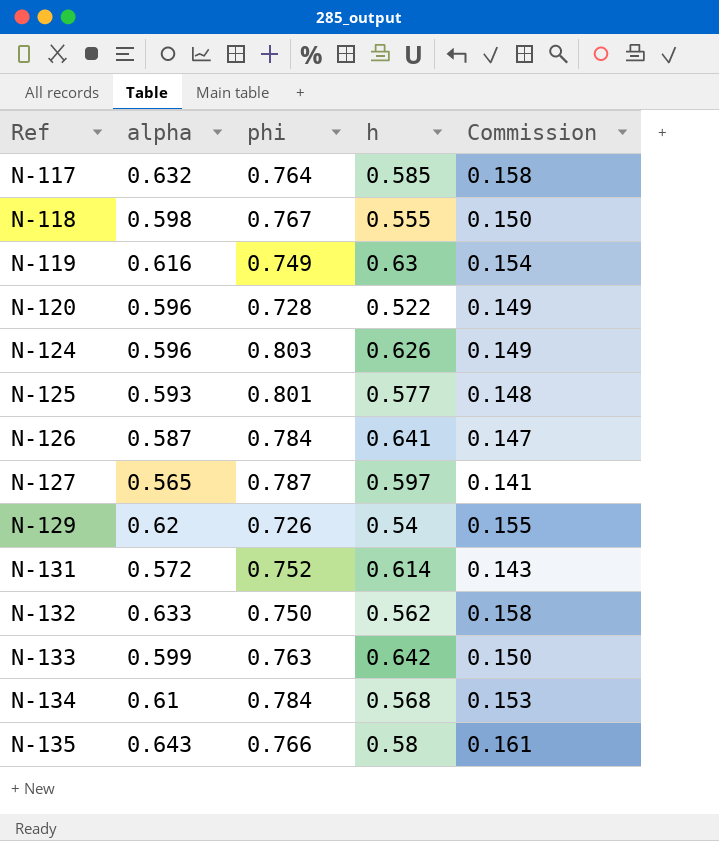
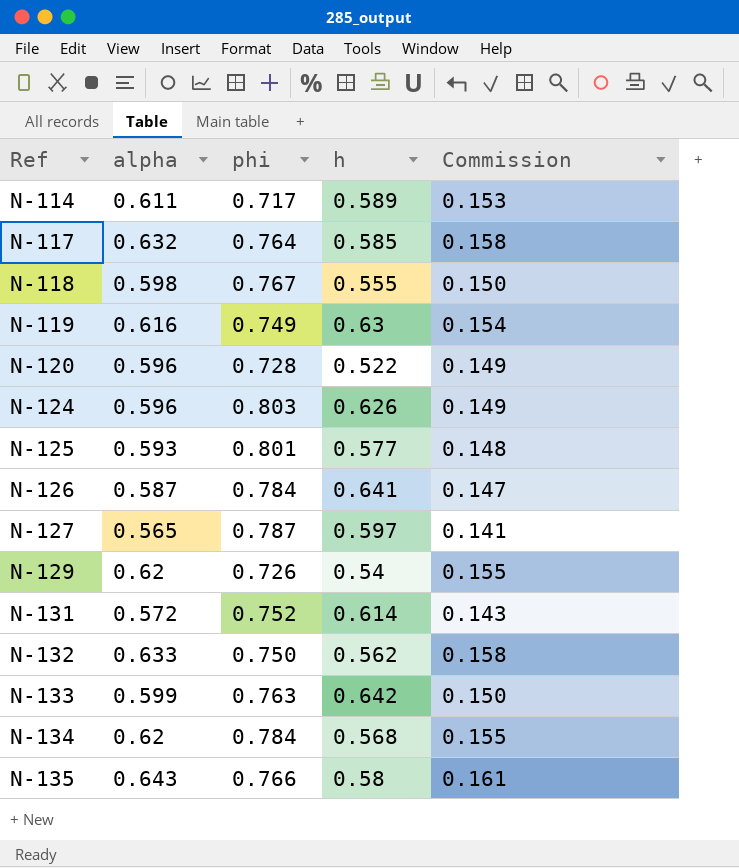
row N-114: none -> 0.611 | 0.717 | 0.589 | 0.153
N-134 | alpha: 0.61 -> 0.62
N-134 | Commission: 0.153 -> 0.155

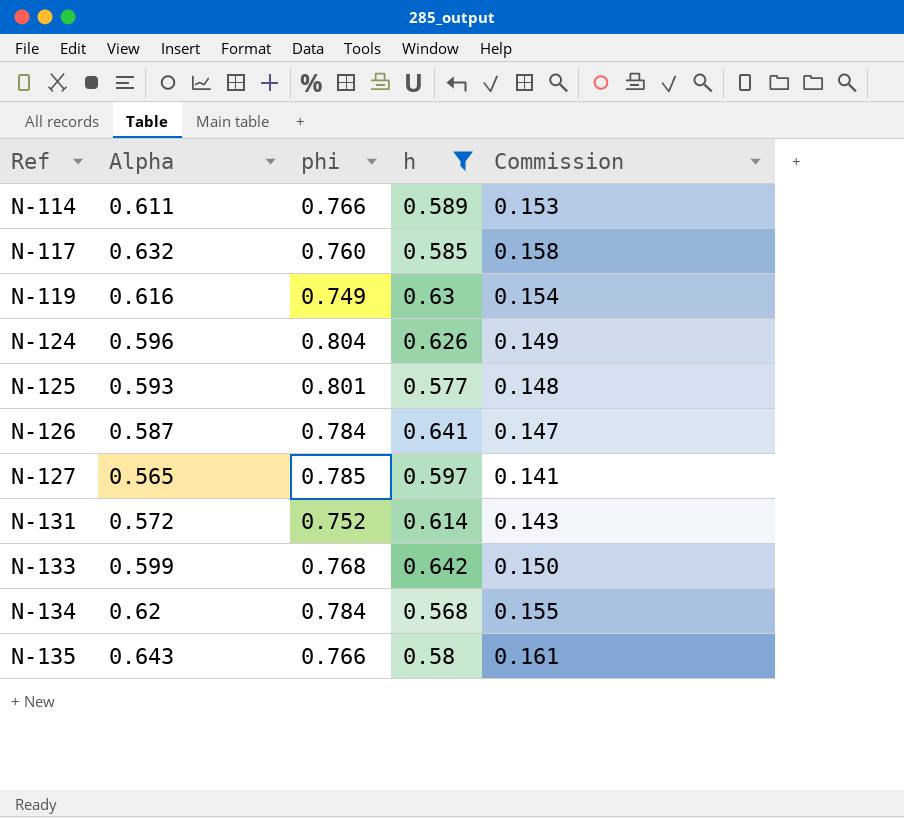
filter: none -> h >= 0.568
column name: alpha -> Alpha
N-114 | phi: 0.717 -> 0.766
N-117 | phi: 0.764 -> 0.760
N-124 | phi: 0.803 -> 0.804
N-127 | phi: 0.787 -> 0.785
N-133 | phi: 0.763 -> 0.768

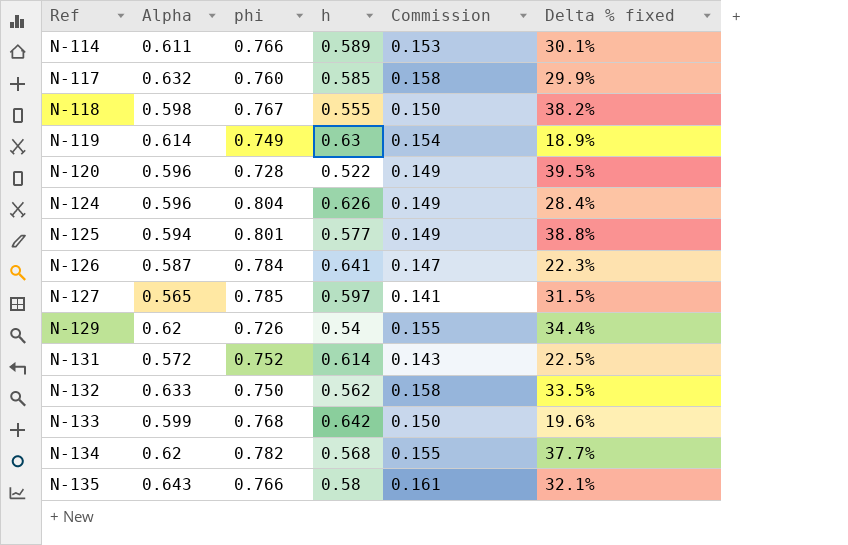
filter: h >= 0.568 -> none
column Delta % fixed | formula: none -> ([phi] - [h]) / [h]
N-119 | Alpha: 0.616 -> 0.614
N-125 | Alpha: 0.593 -> 0.594
N-125 | Commission: 0.148 -> 0.149
N-134 | phi: 0.784 -> 0.782

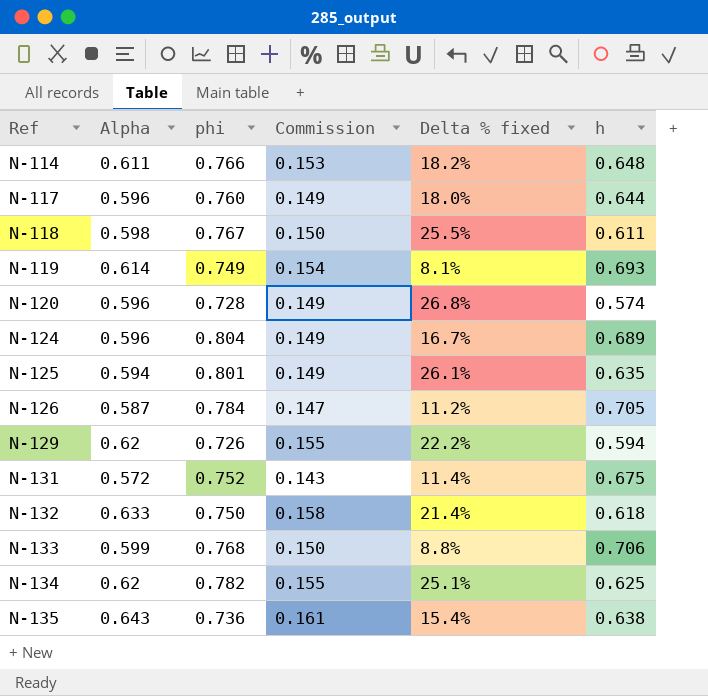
column h | position: 4 -> 6
row N-127: 0.565 | 0.785 | 0.597 | 0.141 | 31.5% -> none
N-114 | Delta % fixed: 30.1% -> 18.2%
N-114 | h: 0.589 -> 0.648
N-117 | Alpha: 0.632 -> 0.596
N-117 | Commission: 0.158 -> 0.149
N-117 | Delta % fixed: 29.9% -> 18.0%
N-117 | h: 0.585 -> 0.644
N-118 | Delta % fixed: 38.2% -> 25.5%
N-118 | h: 0.555 -> 0.611
N-119 | Delta % fixed: 18.9% -> 8.1%
N-119 | h: 0.63 -> 0.693
N-120 | Delta % fixed: 39.5% -> 26.8%
N-120 | h: 0.522 -> 0.574
N-124 | Delta % fixed: 28.4% -> 16.7%
N-124 | h: 0.626 -> 0.689
N-125 | Delta % fixed: 38.8% -> 26.1%
N-125 | h: 0.577 -> 0.635
N-126 | Delta % fixed: 22.3% -> 11.2%
N-126 | h: 0.641 -> 0.705
N-129 | Delta % fixed: 34.4% -> 22.2%
N-129 | h: 0.54 -> 0.594
N-131 | Delta % fixed: 22.5% -> 11.4%
N-131 | h: 0.614 -> 0.675
N-132 | Delta % fixed: 33.5% -> 21.4%
N-132 | h: 0.562 -> 0.618
N-133 | Delta % fixed: 19.6% -> 8.8%
N-133 | h: 0.642 -> 0.706
N-134 | Delta % fixed: 37.7% -> 25.1%
N-134 | h: 0.568 -> 0.625
N-135 | phi: 0.766 -> 0.736
N-135 | Delta % fixed: 32.1% -> 15.4%
N-135 | h: 0.58 -> 0.638

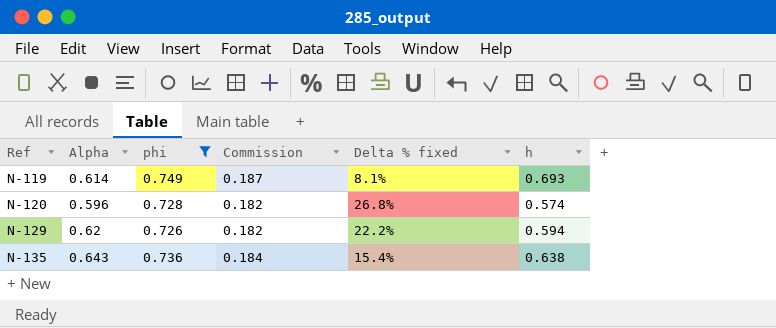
filter: none -> phi <= 0.749
column Commission | formula: [Alpha] * 0.25 -> [phi] * 0.25

